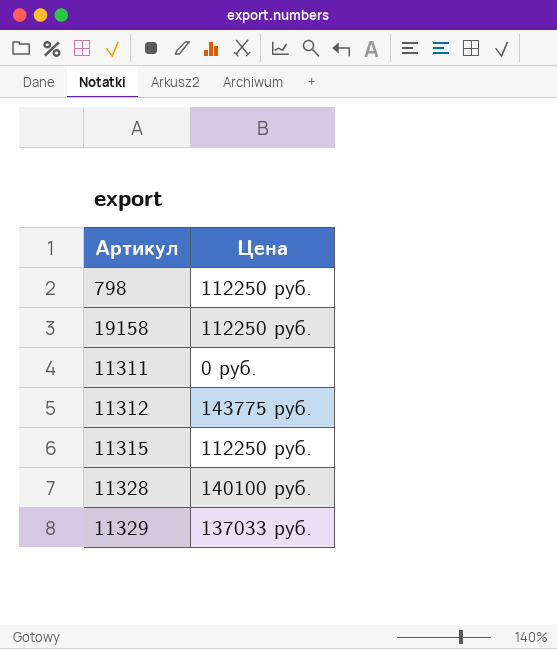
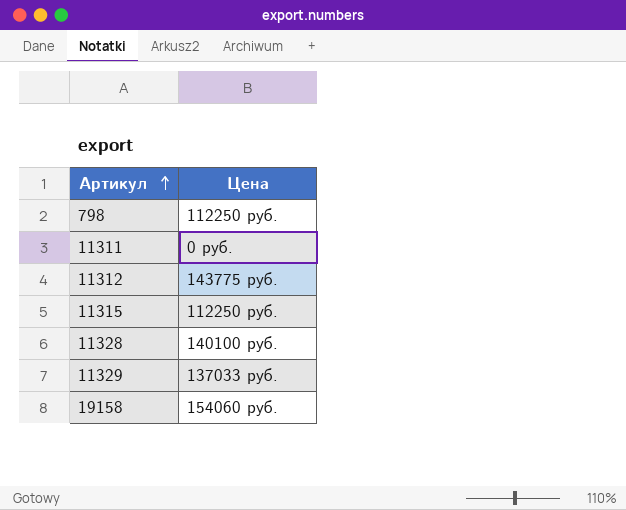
row order: none -> Артикул ascending
19158 | Цена: 112250 руб. -> 154060 руб.

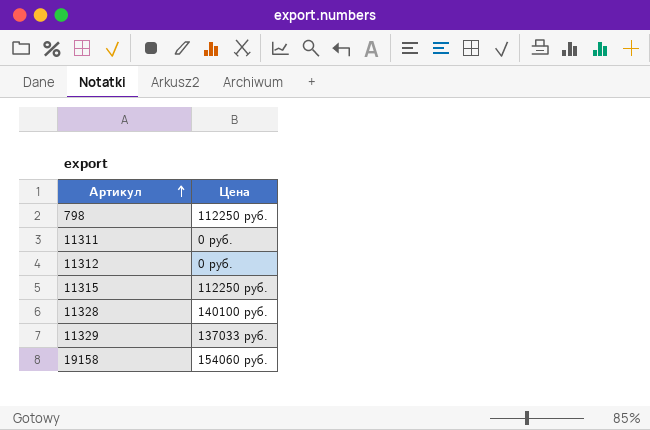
11312 | Цена: 143775 руб. -> 0 руб.

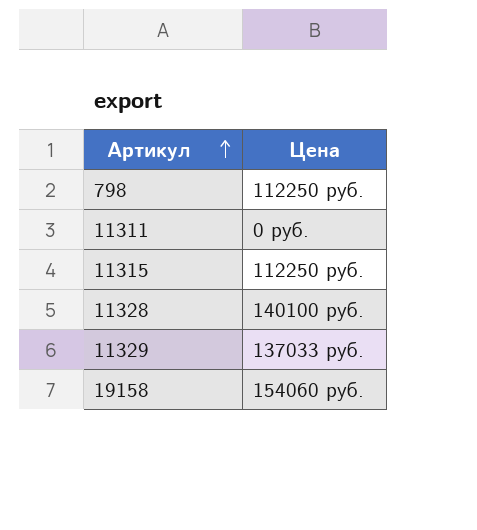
row 11312: 0 руб. -> none

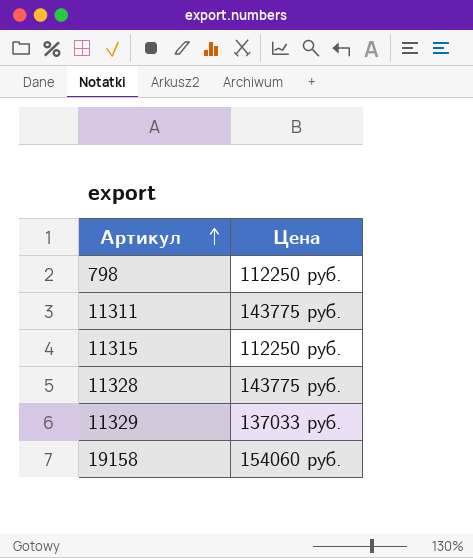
11311 | Цена: 0 руб. -> 143775 руб.
11328 | Цена: 140100 руб. -> 143775 руб.

